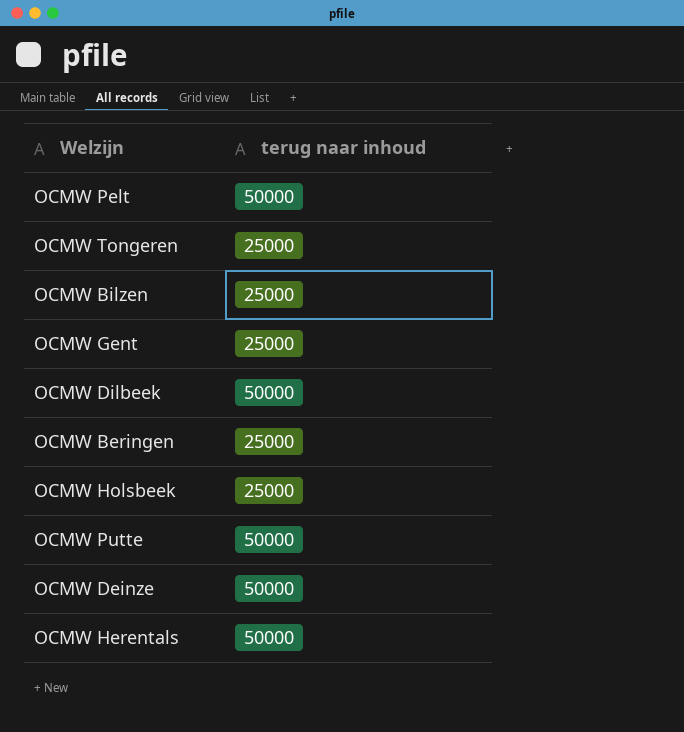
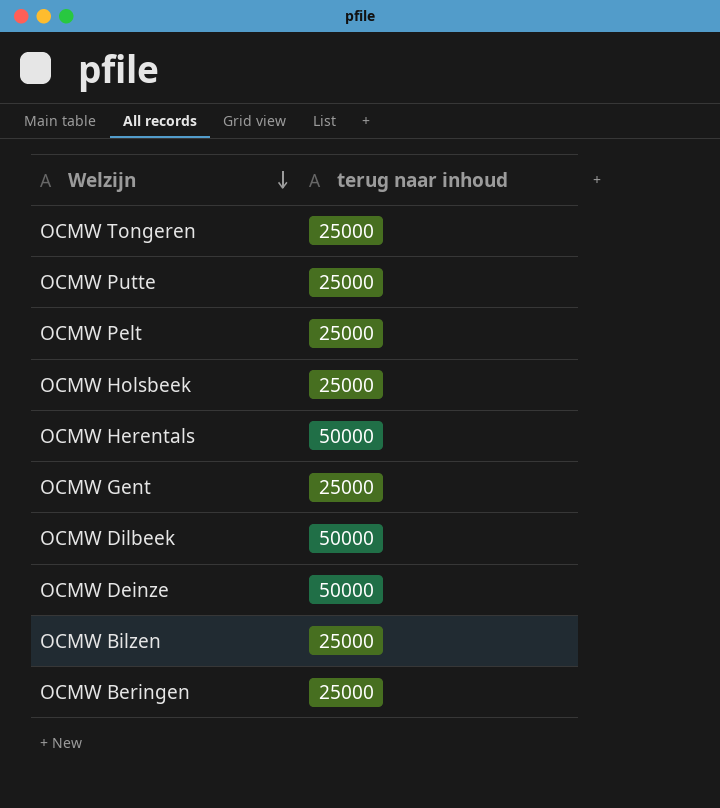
row order: none -> Welzijn descending
OCMW Putte | terug naar inhoud: 50000 -> 25000
OCMW Pelt | terug naar inhoud: 50000 -> 25000

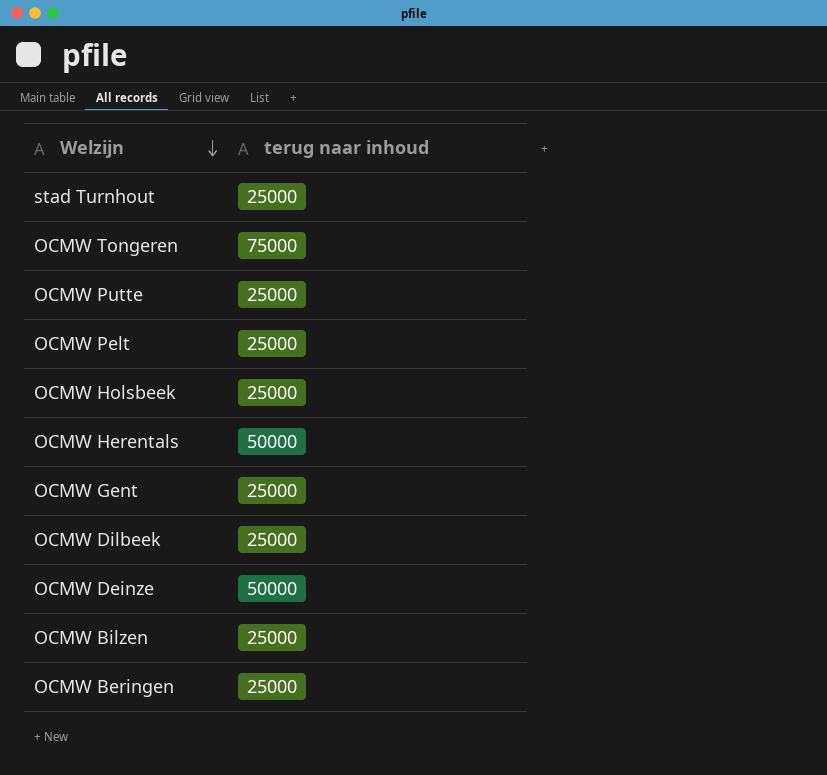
row stad Turnhout: none -> 25000
OCMW Tongeren | terug naar inhoud: 25000 -> 75000
OCMW Dilbeek | terug naar inhoud: 50000 -> 25000

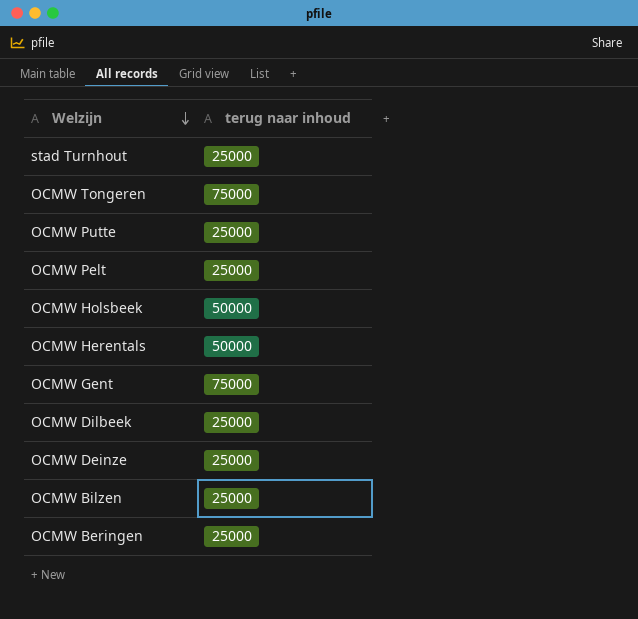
OCMW Holsbeek | terug naar inhoud: 25000 -> 50000
OCMW Gent | terug naar inhoud: 25000 -> 75000
OCMW Deinze | terug naar inhoud: 50000 -> 25000

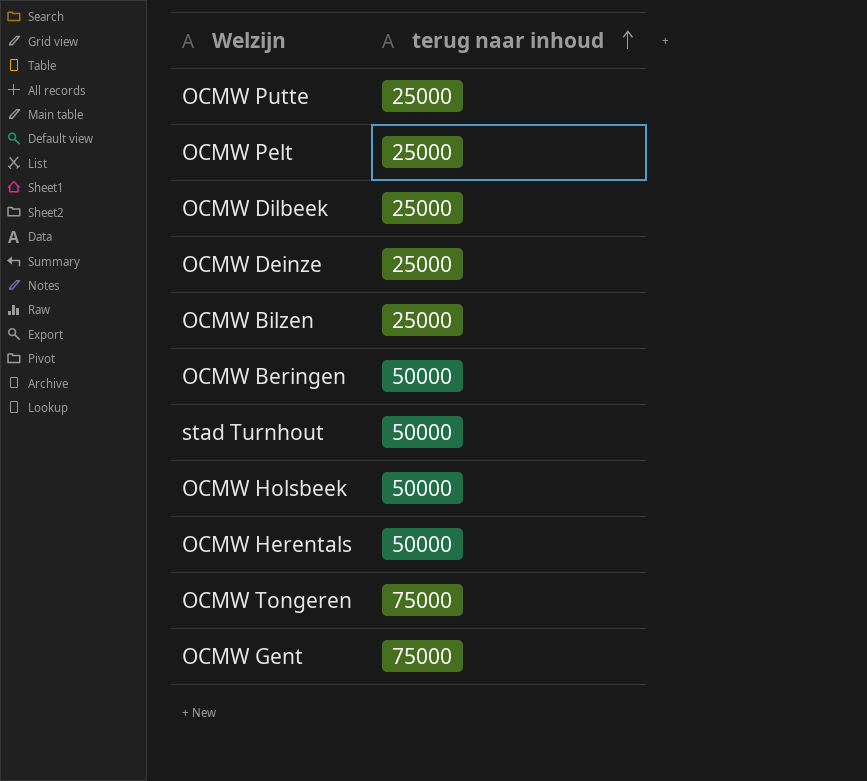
row order: Welzijn descending -> terug naar inhoud ascending
OCMW Beringen | terug naar inhoud: 25000 -> 50000
stad Turnhout | terug naar inhoud: 25000 -> 50000

